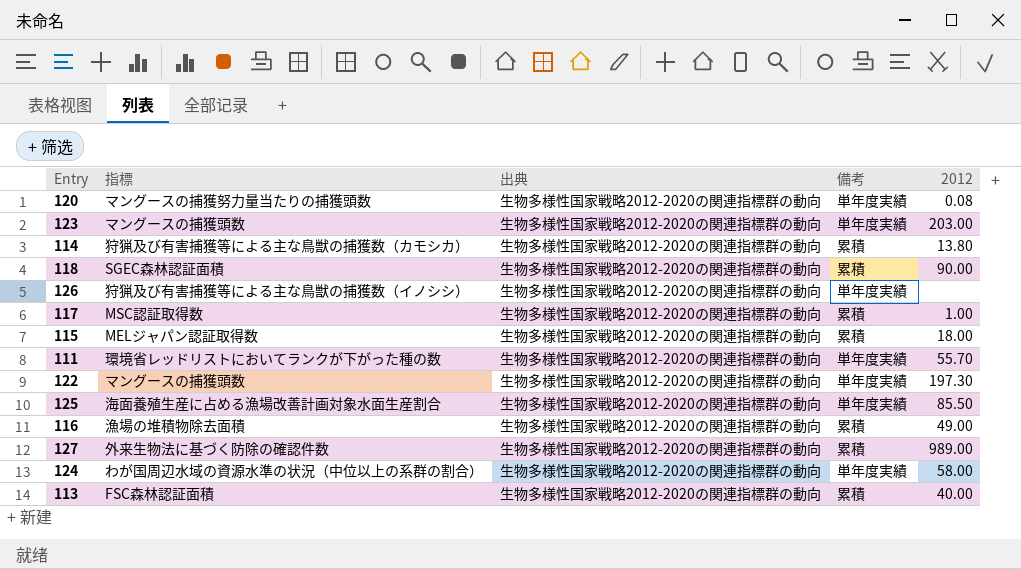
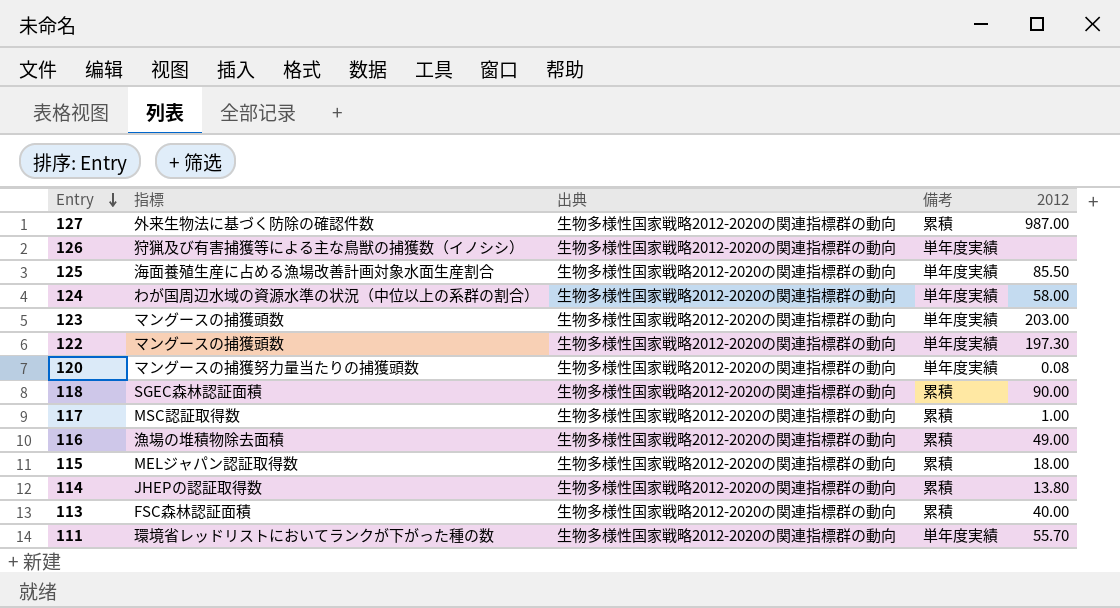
row order: none -> Entry descending
127 | 2012: 989.00 -> 987.00
114 | 指標: 狩猟及び有害捕獲等による主な鳥獣の捕獲数（カモシカ） -> JHEPの認証取得数

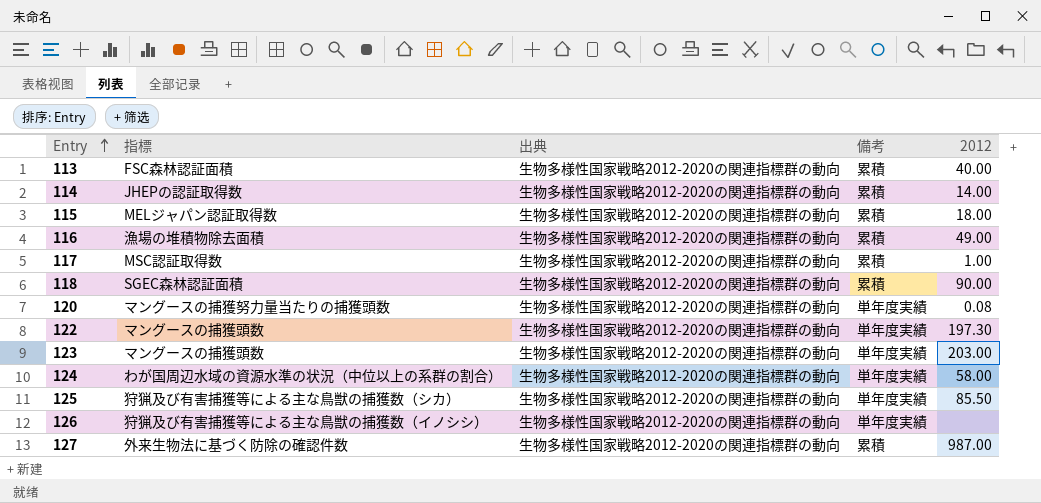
row order: Entry descending -> Entry ascending
row 111: 環境省レッドリストにおいてランクが下がった種の数 | 生物多様性国家戦略2012-2020の関連指標群の動向 | 単年度実績 | 55.70 -> none
114 | 2012: 13.80 -> 14.00
125 | 指標: 海面養殖生産に占める漁場改善計画対象水面生産割合 -> 狩猟及び有害捕獲等による主な鳥獣の捕獲数（シカ）

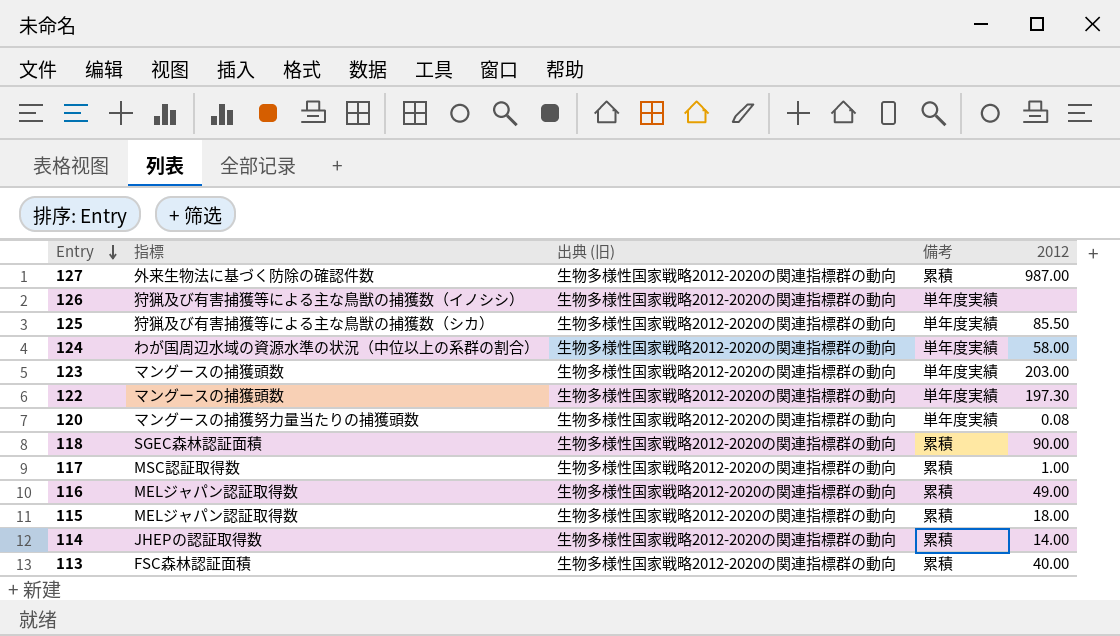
row order: Entry ascending -> Entry descending
column name: 出典 -> 出典 (旧)
116 | 指標: 漁場の堆積物除去面積 -> MELジャパン認証取得数

